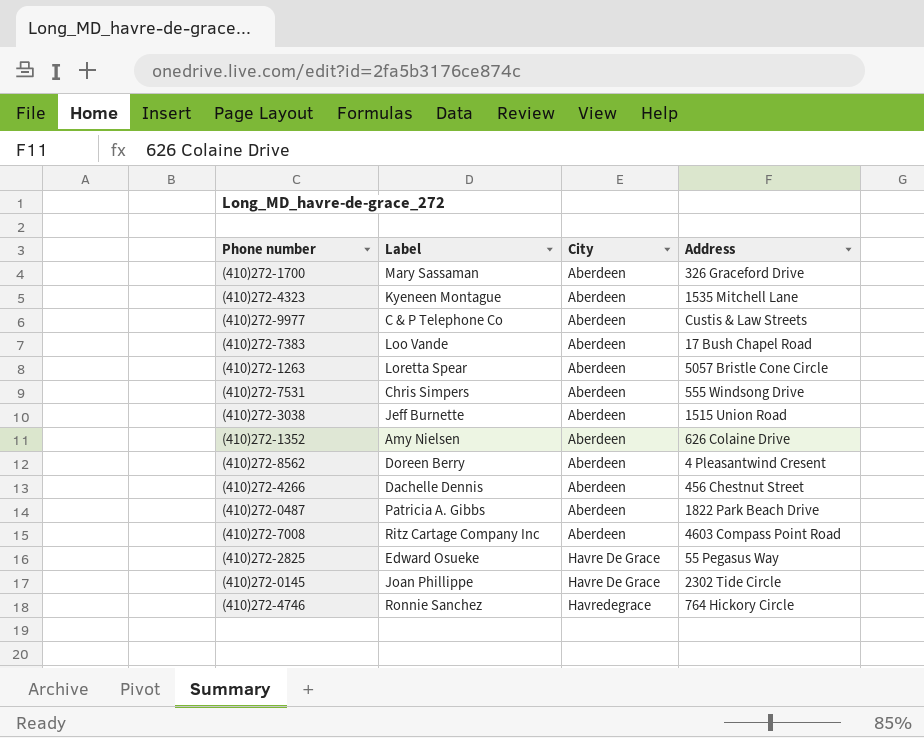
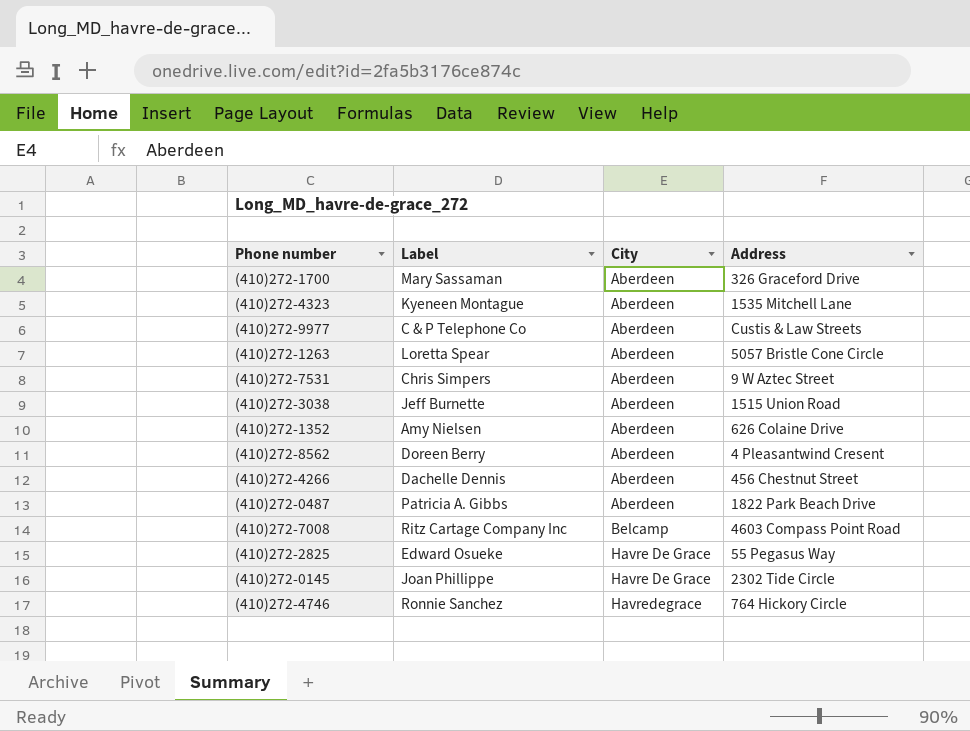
row (410)272-7383: Loo Vande | Aberdeen | 17 Bush Chapel Road -> none
(410)272-7531 | Address: 555 Windsong Drive -> 9 W Aztec Street
(410)272-7008 | City: Aberdeen -> Belcamp

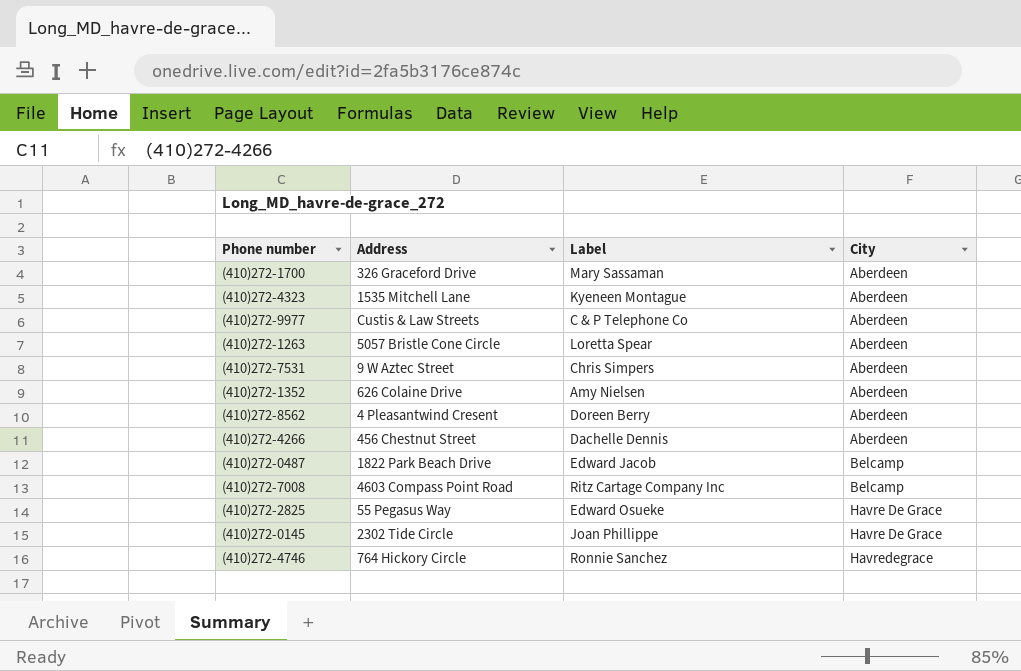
column Address | position: 4 -> 2
row (410)272-3038: Jeff Burnette | Aberdeen | 1515 Union Road -> none
(410)272-0487 | Label: Patricia A. Gibbs -> Edward Jacob
(410)272-0487 | City: Aberdeen -> Belcamp

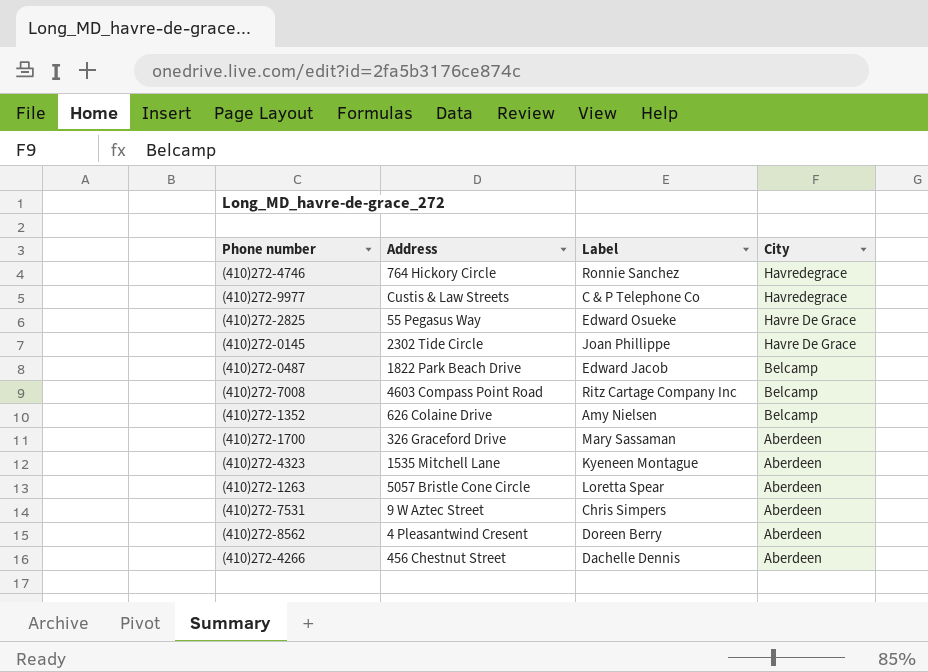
row order: City ascending -> City descending
(410)272-9977 | City: Aberdeen -> Havredegrace
(410)272-1352 | City: Aberdeen -> Belcamp

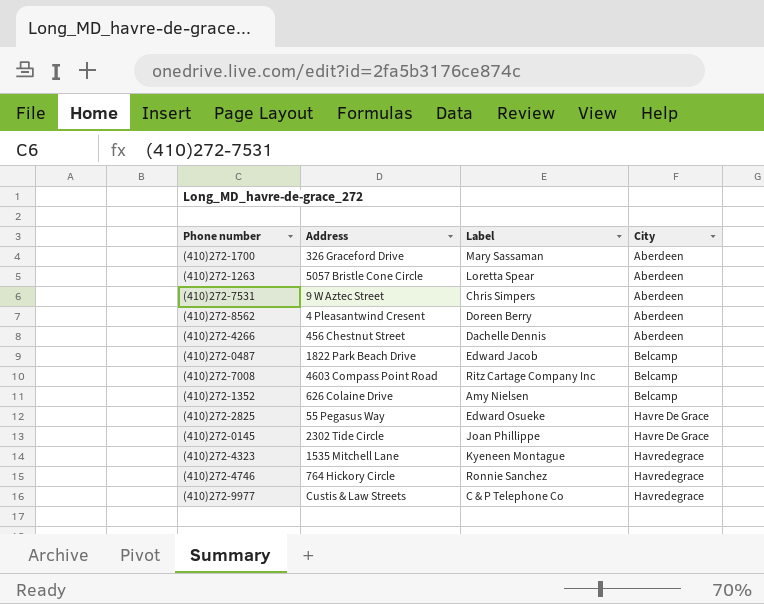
row order: City descending -> City ascending
(410)272-4323 | City: Aberdeen -> Havredegrace

